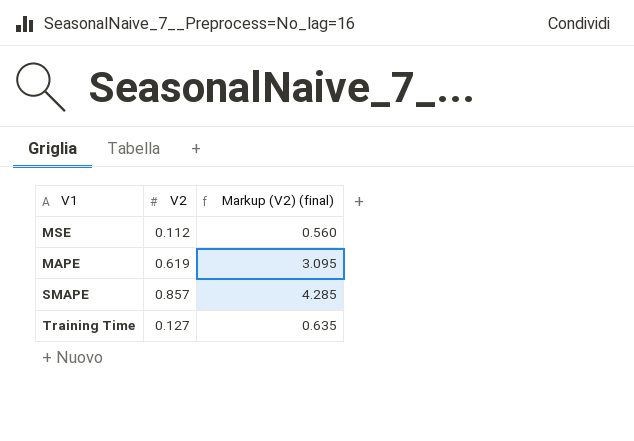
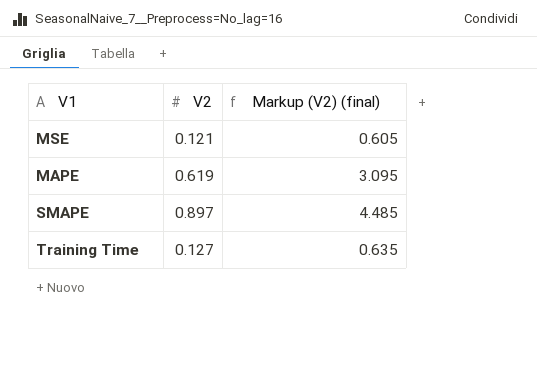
MSE | V2: 0.112 -> 0.121
MSE | Markup (V2) (final): 0.560 -> 0.605
SMAPE | V2: 0.857 -> 0.897
SMAPE | Markup (V2) (final): 4.285 -> 4.485

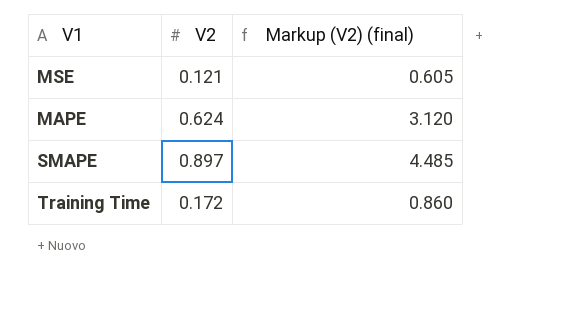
MAPE | V2: 0.619 -> 0.624
MAPE | Markup (V2) (final): 3.095 -> 3.120
Training Time | V2: 0.127 -> 0.172
Training Time | Markup (V2) (final): 0.635 -> 0.860

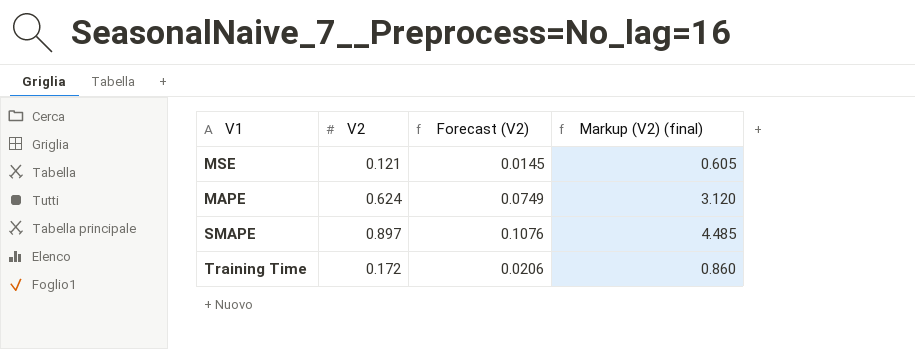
column Forecast (V2) | formula: none -> [V2] * 0.12

